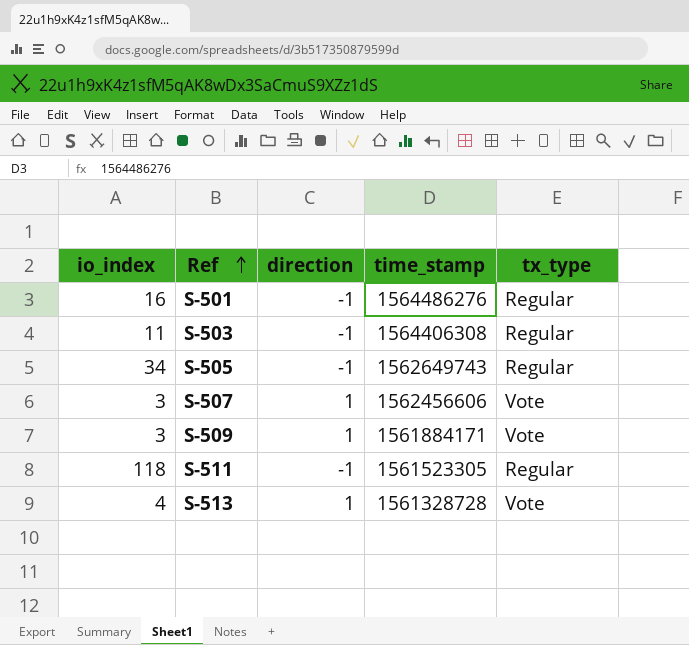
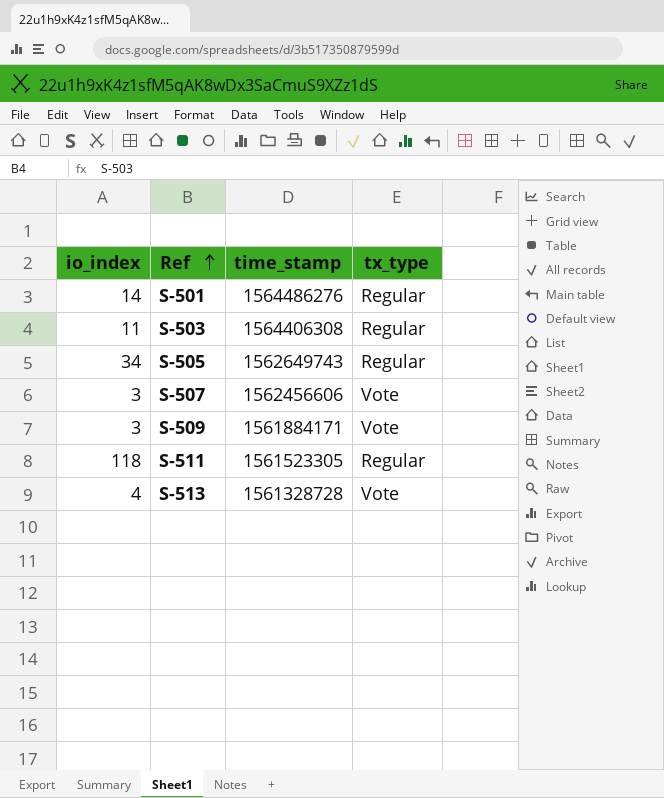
column direction | position: 3 -> none
S-501 | io_index: 16 -> 14

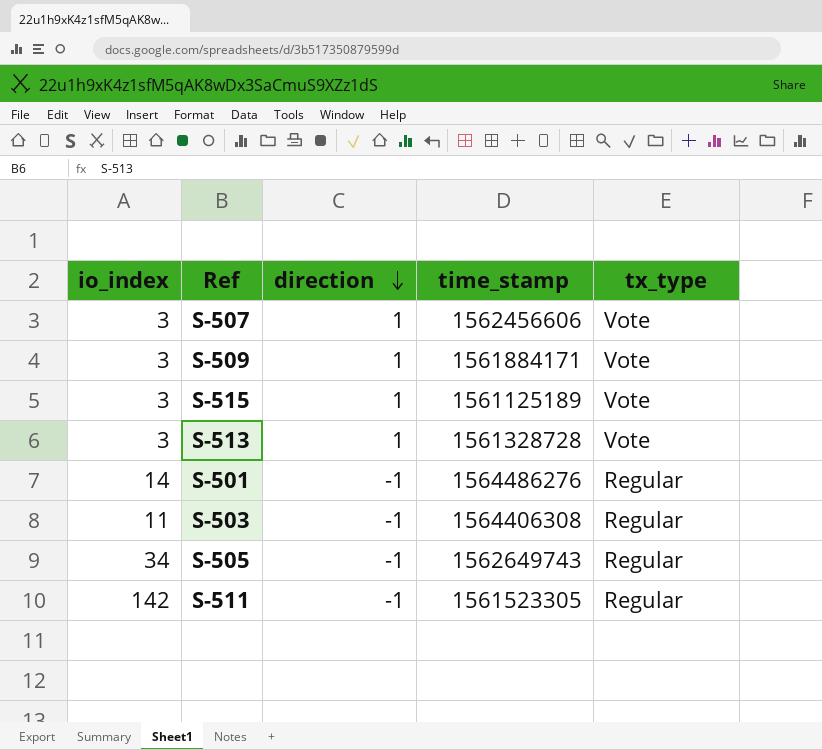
row order: Ref ascending -> direction descending
column direction | position: none -> 3
row S-515: none -> 3 | 1 | 1561125189 | Vote
S-513 | io_index: 4 -> 3
S-511 | io_index: 118 -> 142

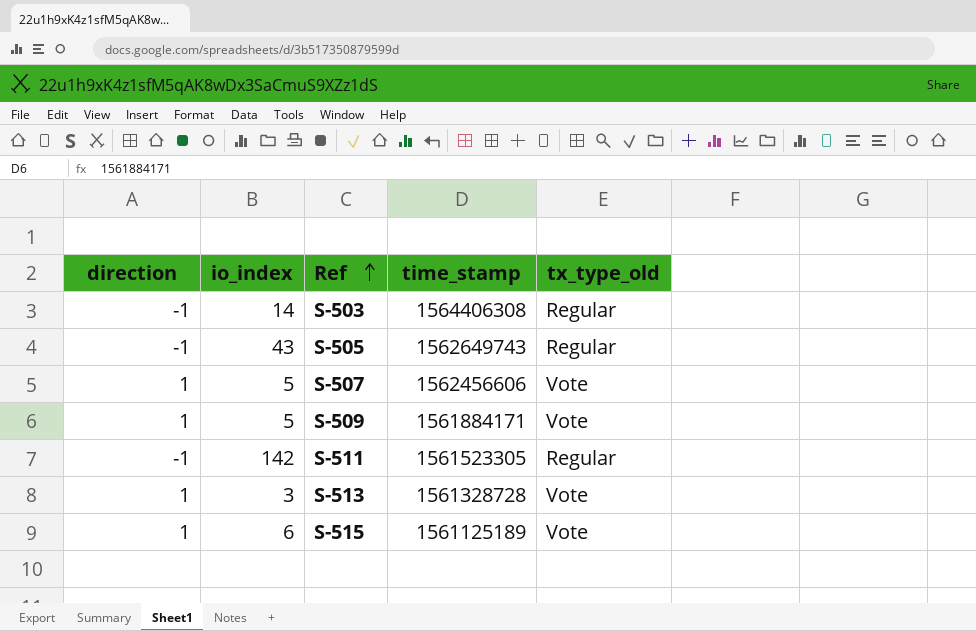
row order: direction descending -> Ref ascending
column direction | position: 3 -> 1
column name: tx_type -> tx_type_old
row S-501: 14 | -1 | 1564486276 | Regular -> none
S-503 | io_index: 11 -> 14
S-505 | io_index: 34 -> 43
S-507 | io_index: 3 -> 5
S-509 | io_index: 3 -> 5
S-515 | io_index: 3 -> 6

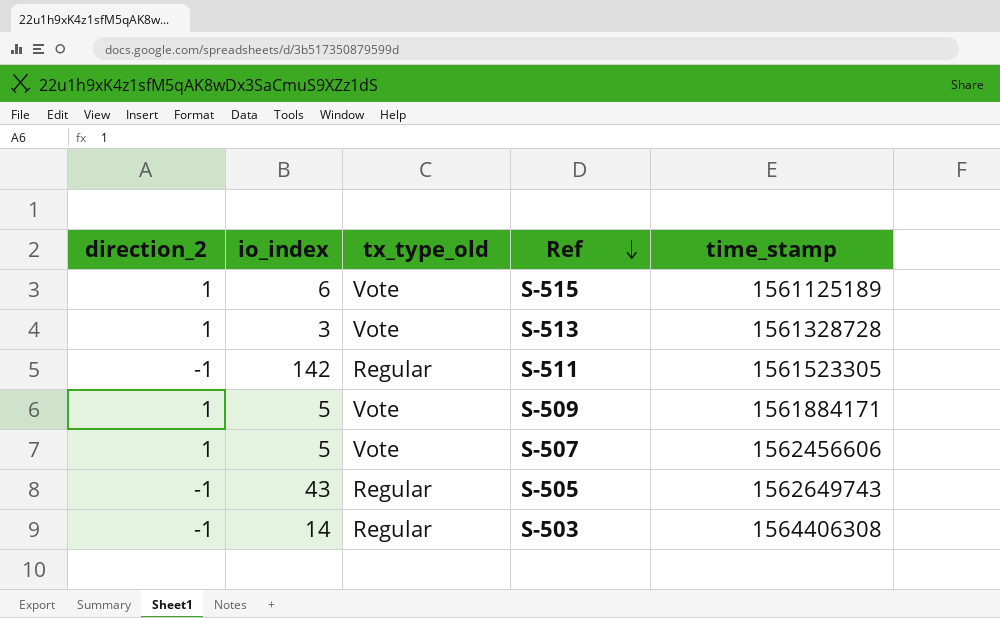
row order: Ref ascending -> Ref descending
column name: direction -> direction_2
column tx_type_old | position: 5 -> 3

